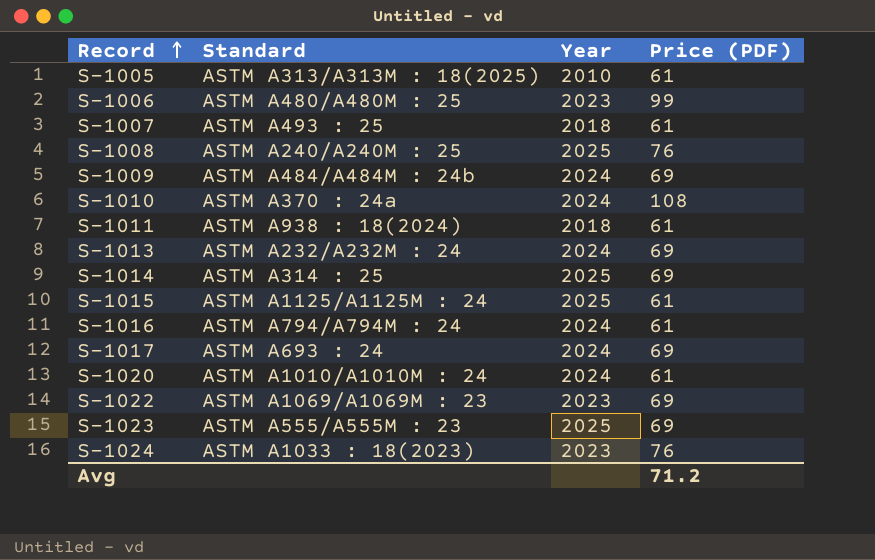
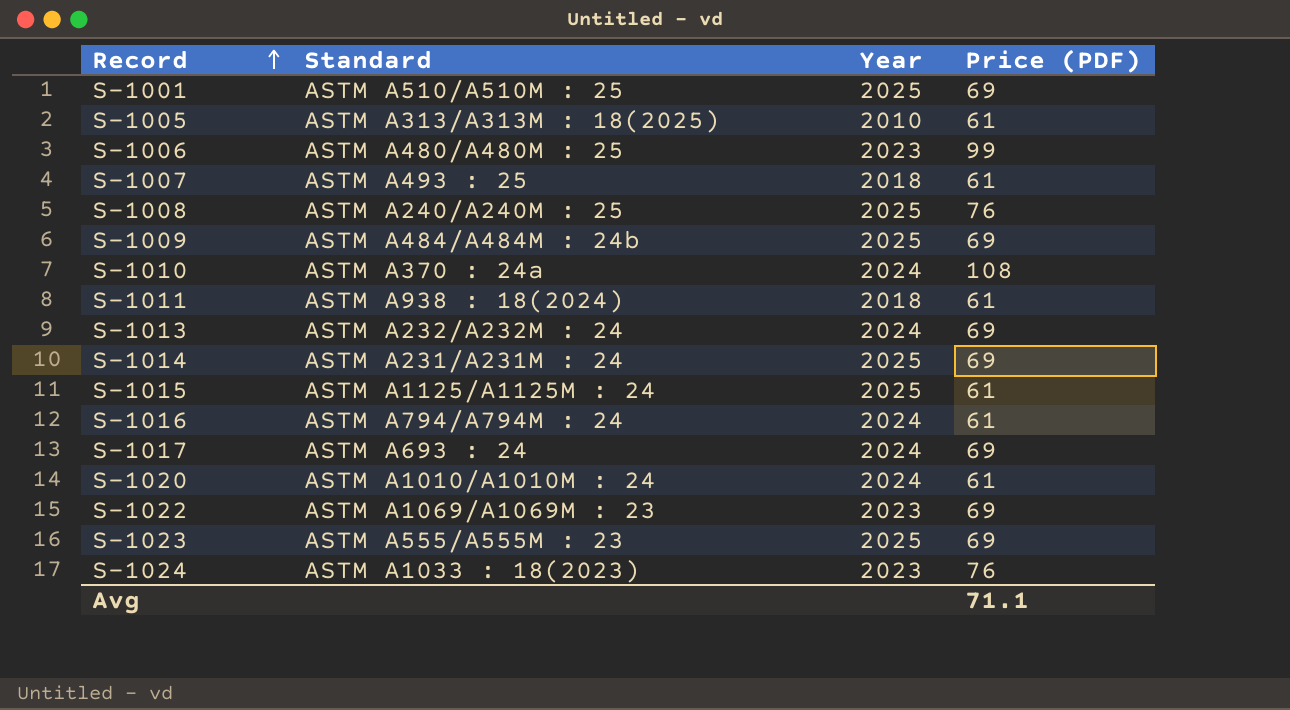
row S-1001: none -> ASTM A510/A510M : 25 | 2025 | 69
S-1009 | Year: 2024 -> 2025
S-1014 | Standard: ASTM A314 : 25 -> ASTM A231/A231M : 24
Avg | Price (PDF): 71.2 -> 71.1

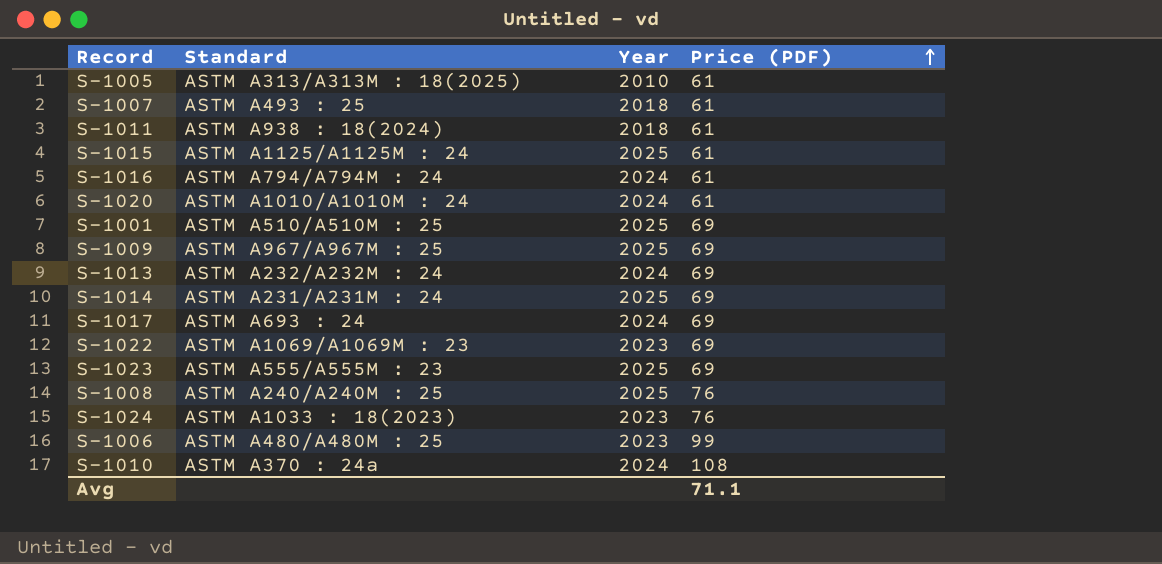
row order: Record ascending -> Price (PDF) ascending
S-1009 | Standard: ASTM A484/A484M : 24b -> ASTM A967/A967M : 25

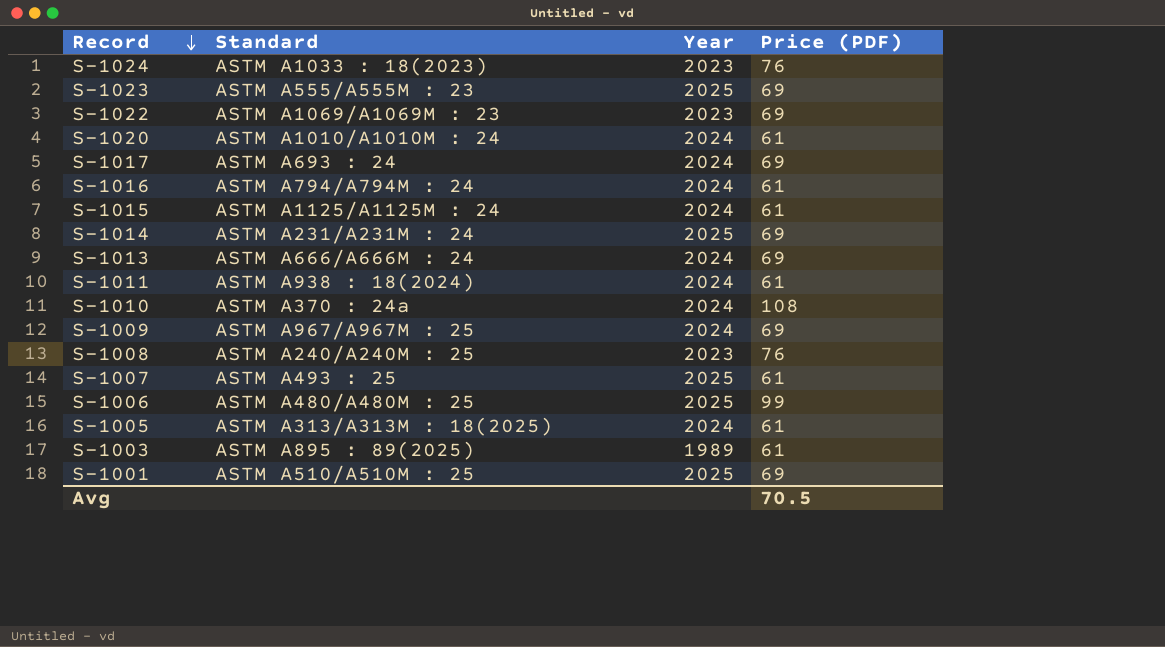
row order: Price (PDF) ascending -> Record descending
S-1015 | Year: 2025 -> 2024
S-1013 | Standard: ASTM A232/A232M : 24 -> ASTM A666/A666M : 24
S-1011 | Year: 2018 -> 2024
S-1009 | Year: 2025 -> 2024
S-1008 | Year: 2025 -> 2023
S-1007 | Year: 2018 -> 2025
S-1006 | Year: 2023 -> 2025
S-1005 | Year: 2010 -> 2024
row S-1003: none -> ASTM A895 : 89(2025) | 1989 | 61
Avg | Price (PDF): 71.1 -> 70.5

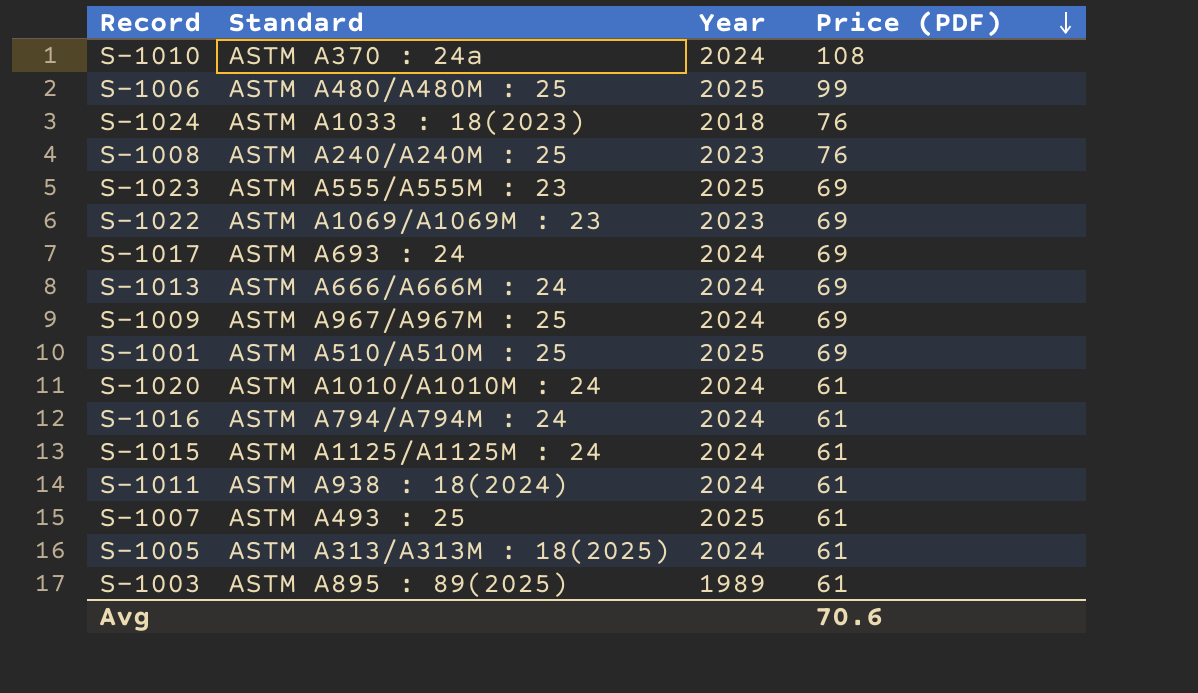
row order: Record descending -> Price (PDF) descending
row S-1014: ASTM A231/A231M : 24 | 2025 | 69 -> none
S-1024 | Year: 2023 -> 2018
Avg | Price (PDF): 70.5 -> 70.6

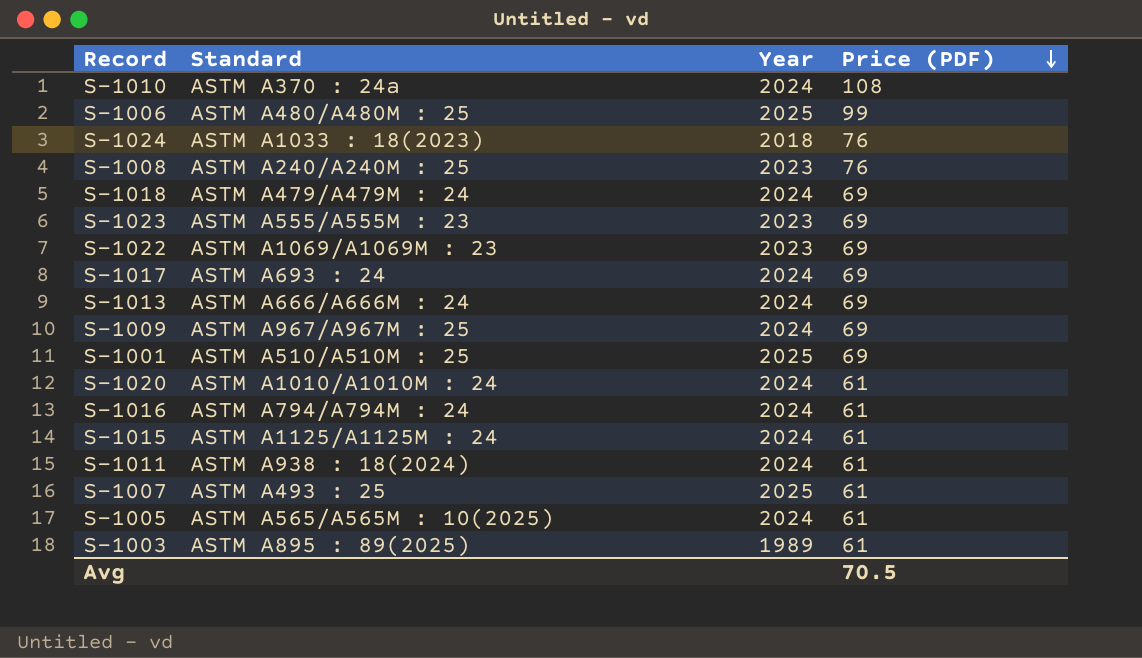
row S-1018: none -> ASTM A479/A479M : 24 | 2024 | 69
S-1023 | Year: 2025 -> 2023
S-1005 | Standard: ASTM A313/A313M : 18(2025) -> ASTM A565/A565M : 10(2025)
Avg | Price (PDF): 70.6 -> 70.5

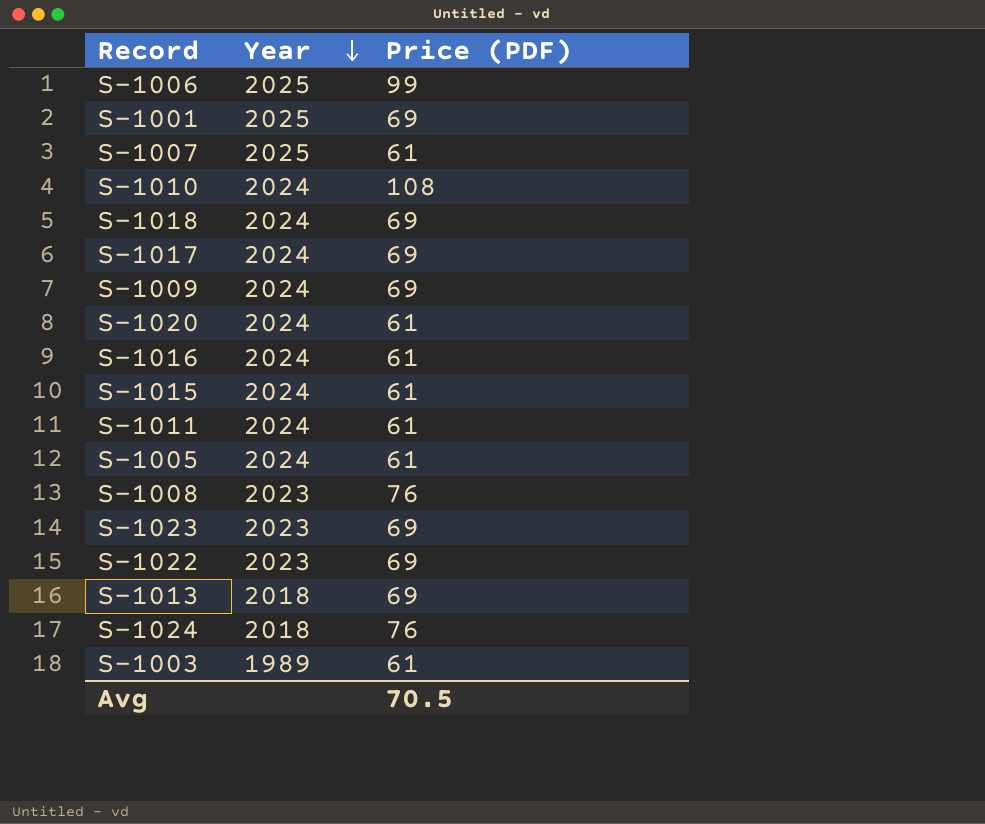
row order: Price (PDF) descending -> Year descending
column Standard | position: 2 -> none
S-1013 | Year: 2024 -> 2018

